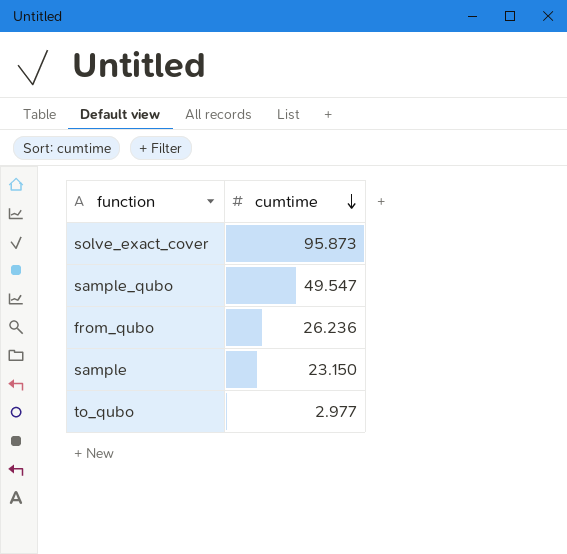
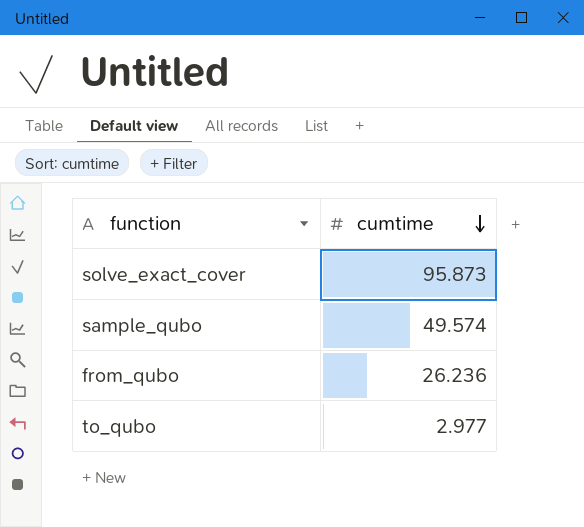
row sample: 23.150 -> none
sample_qubo | cumtime: 49.547 -> 49.574

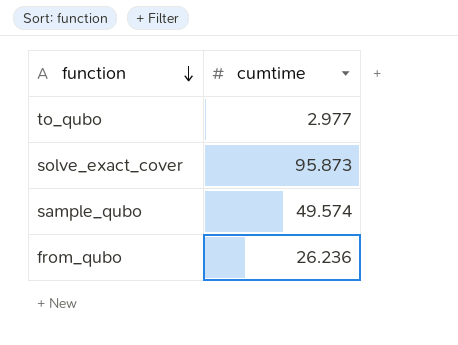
row order: cumtime descending -> function descending

